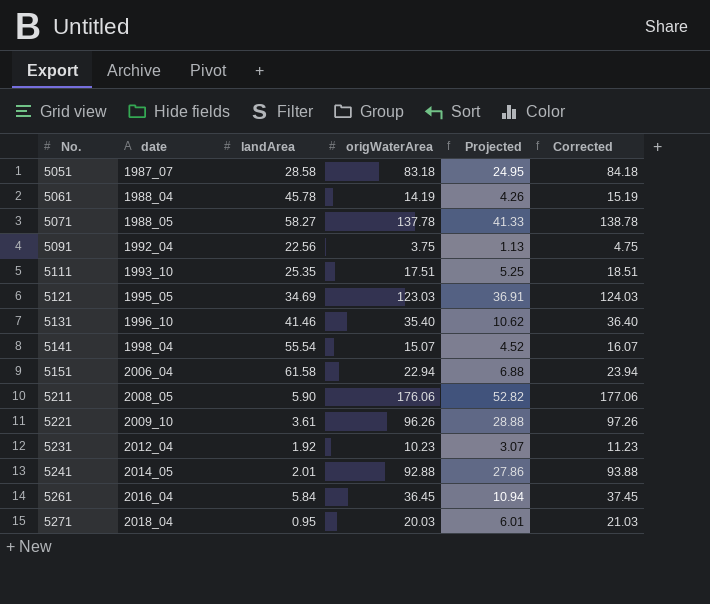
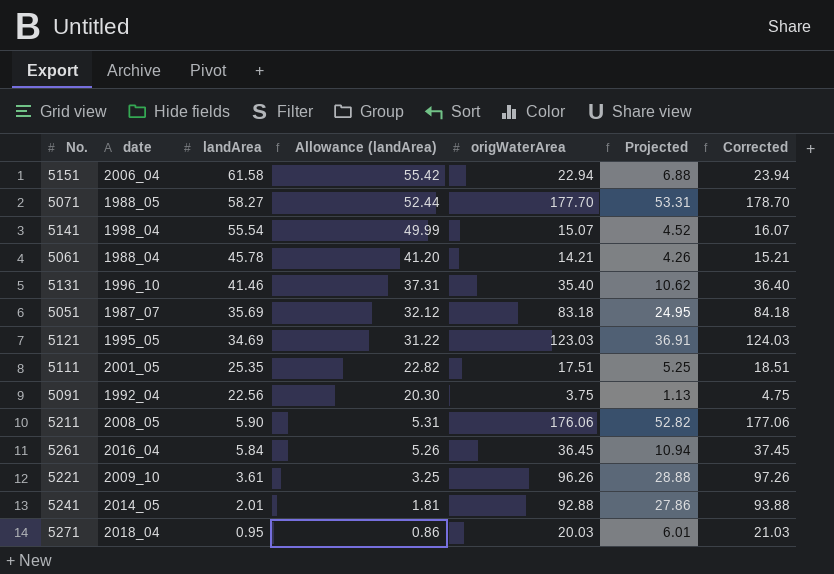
row order: No. ascending -> landArea descending
column Allowance (landArea) | formula: none -> [landArea] * 0.9
row 5231: 2012_04 | 1.92 | 10.23 | 3.07 | 11.23 -> none
5071 | origWaterArea: 137.78 -> 177.70
5071 | Projected: 41.33 -> 53.31
5071 | Corrected: 138.78 -> 178.70
5061 | origWaterArea: 14.19 -> 14.21
5061 | Corrected: 15.19 -> 15.21
5051 | landArea: 28.58 -> 35.69
5111 | date: 1993_10 -> 2001_05

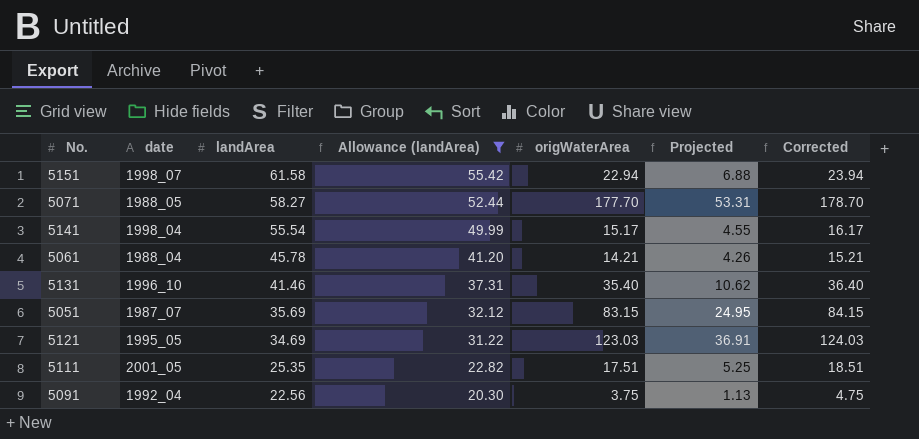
filter: none -> Allowance (landArea) >= 20.30
5151 | date: 2006_04 -> 1998_07
5141 | origWaterArea: 15.07 -> 15.17
5141 | Projected: 4.52 -> 4.55
5141 | Corrected: 16.07 -> 16.17
5051 | origWaterArea: 83.18 -> 83.15
5051 | Corrected: 84.18 -> 84.15

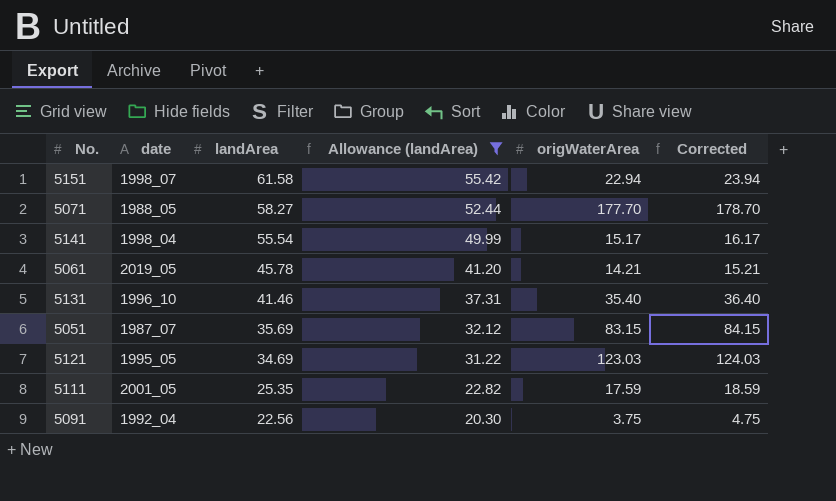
column Projected | formula: [origWaterArea] * 0.3 -> none
5061 | date: 1988_04 -> 2019_05
5111 | origWaterArea: 17.51 -> 17.59
5111 | Corrected: 18.51 -> 18.59

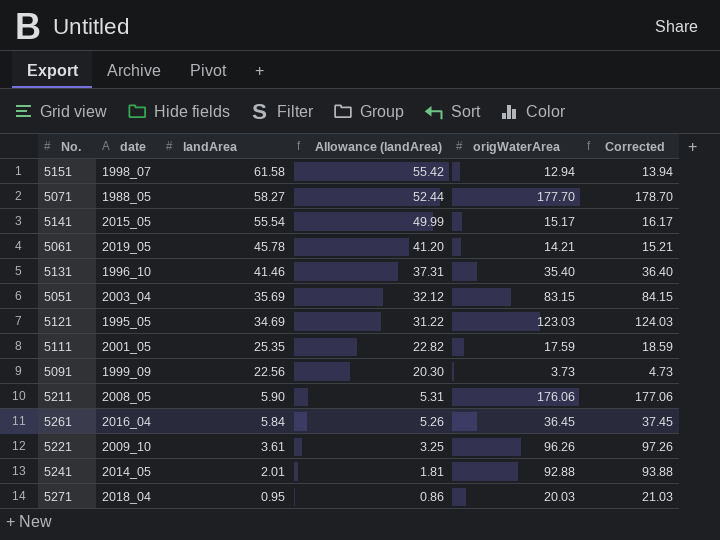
filter: Allowance (landArea) >= 20.30 -> none
5151 | origWaterArea: 22.94 -> 12.94
5151 | Corrected: 23.94 -> 13.94
5141 | date: 1998_04 -> 2015_05
5051 | date: 1987_07 -> 2003_04
5091 | date: 1992_04 -> 1999_09
5091 | origWaterArea: 3.75 -> 3.73
5091 | Corrected: 4.75 -> 4.73

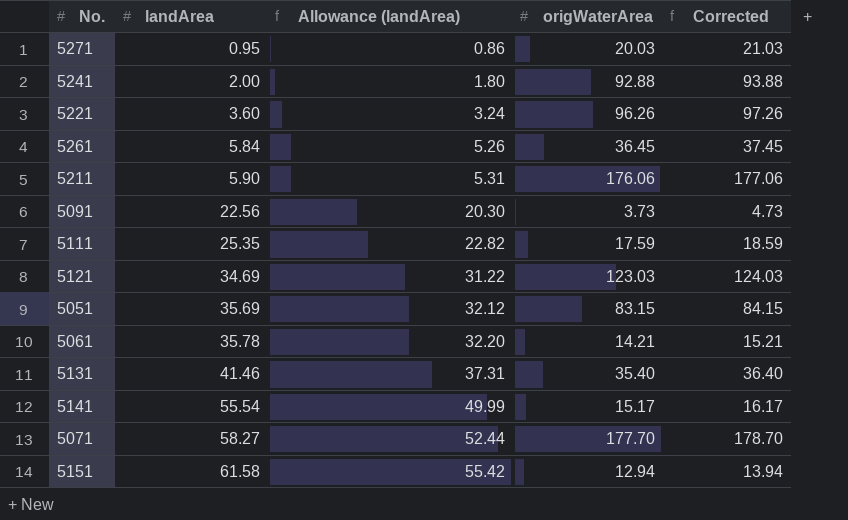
row order: landArea descending -> landArea ascending
column date | position: 2 -> none
5241 | landArea: 2.01 -> 2.00
5241 | Allowance (landArea): 1.81 -> 1.80
5221 | landArea: 3.61 -> 3.60
5221 | Allowance (landArea): 3.25 -> 3.24
5061 | landArea: 45.78 -> 35.78
5061 | Allowance (landArea): 41.20 -> 32.20

